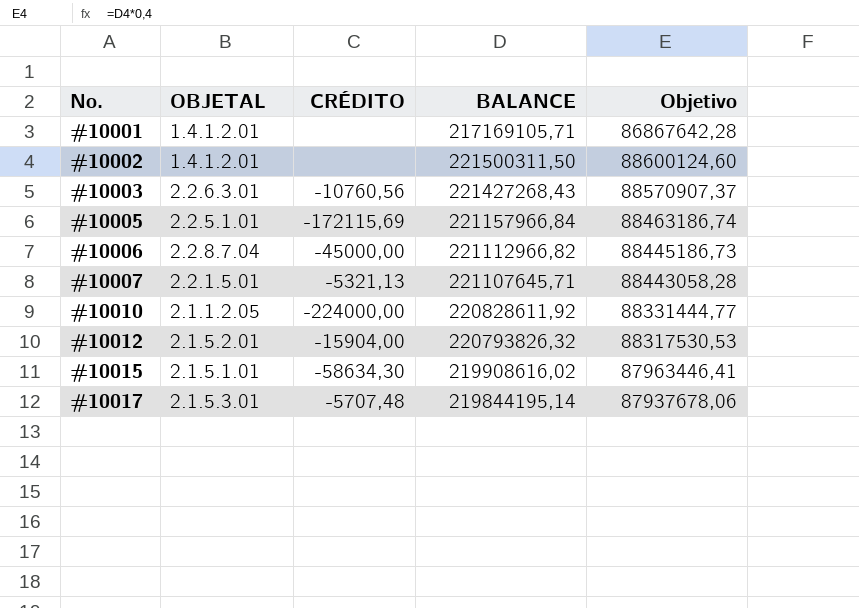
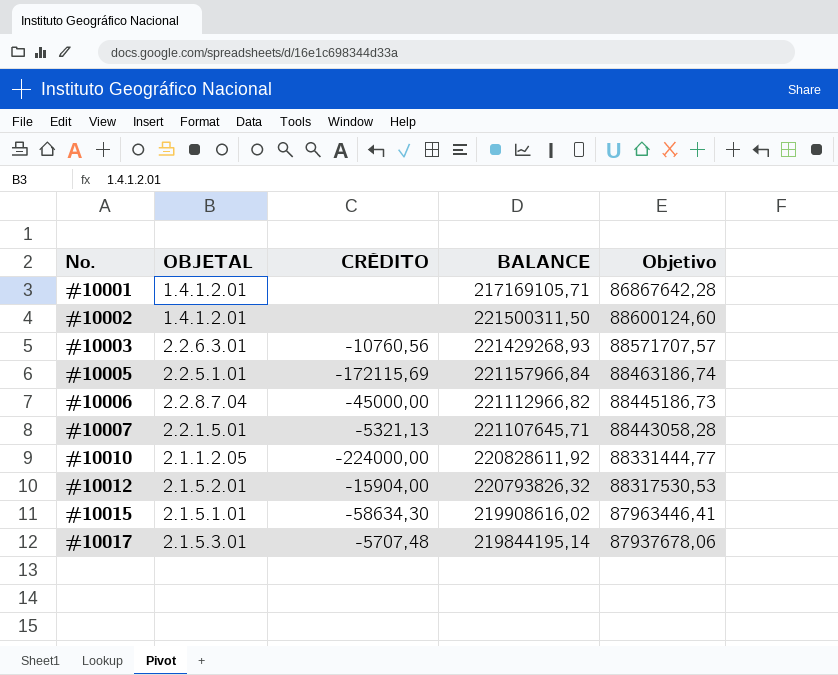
#10003 | BALANCE: 221427268,43 -> 221429268,93
#10003 | Objetivo: 88570907,37 -> 88571707,57

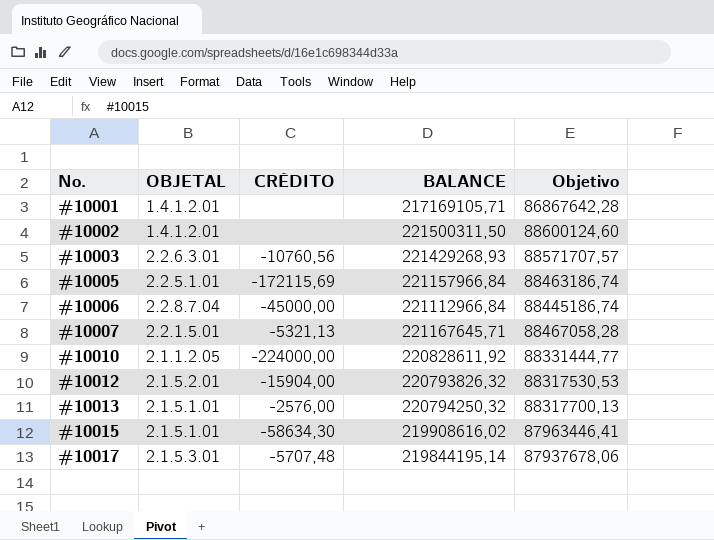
#10006 | BALANCE: 221112966,82 -> 221112966,84
#10006 | Objetivo: 88445186,73 -> 88445186,74
#10007 | BALANCE: 221107645,71 -> 221167645,71
#10007 | Objetivo: 88443058,28 -> 88467058,28
row #10013: none -> 2.1.5.1.01 | -2576,00 | 220794250,32 | 88317700,13

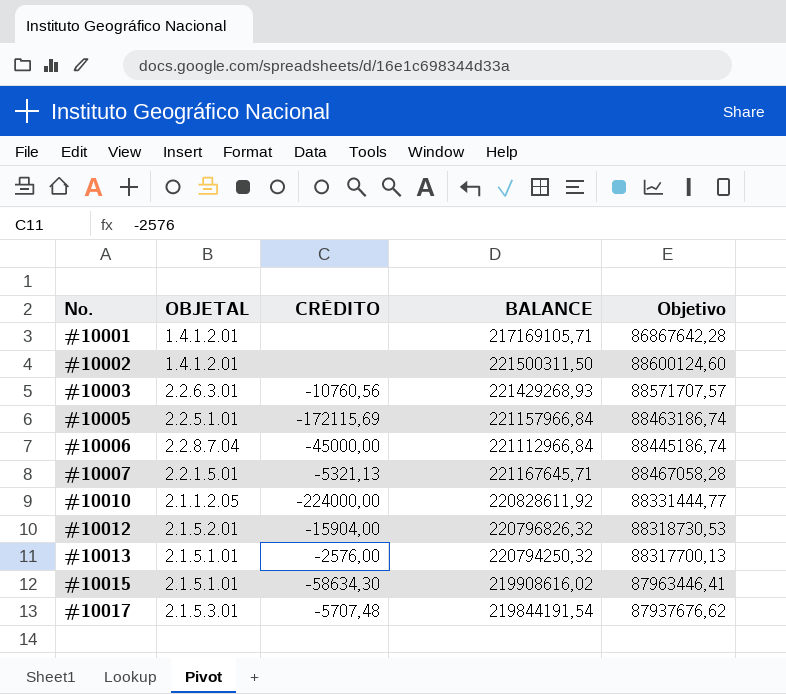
#10012 | BALANCE: 220793826,32 -> 220796826,32
#10012 | Objetivo: 88317530,53 -> 88318730,53
#10017 | BALANCE: 219844195,14 -> 219844191,54
#10017 | Objetivo: 87937678,06 -> 87937676,62

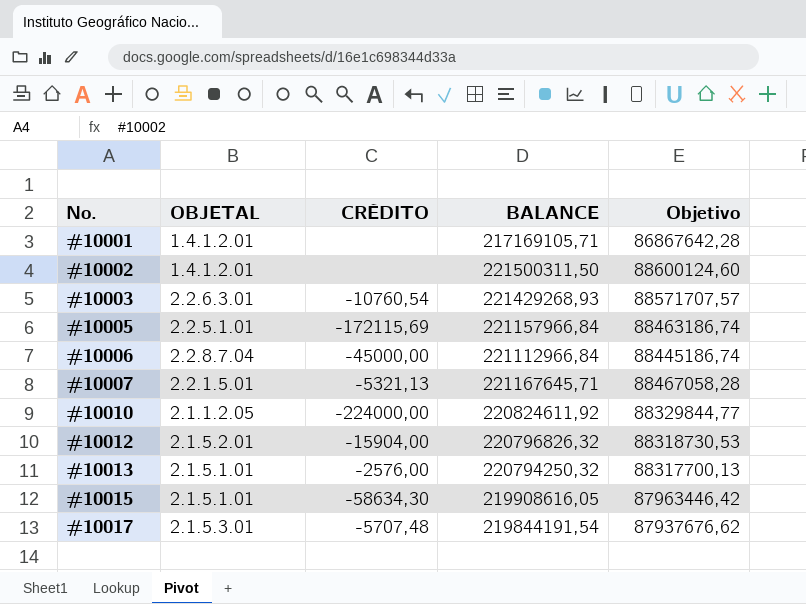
#10003 | CRÉDITO: -10760,56 -> -10760,54
#10010 | BALANCE: 220828611,92 -> 220824611,92
#10010 | Objetivo: 88331444,77 -> 88329844,77
#10015 | BALANCE: 219908616,02 -> 219908616,05
#10015 | Objetivo: 87963446,41 -> 87963446,42

